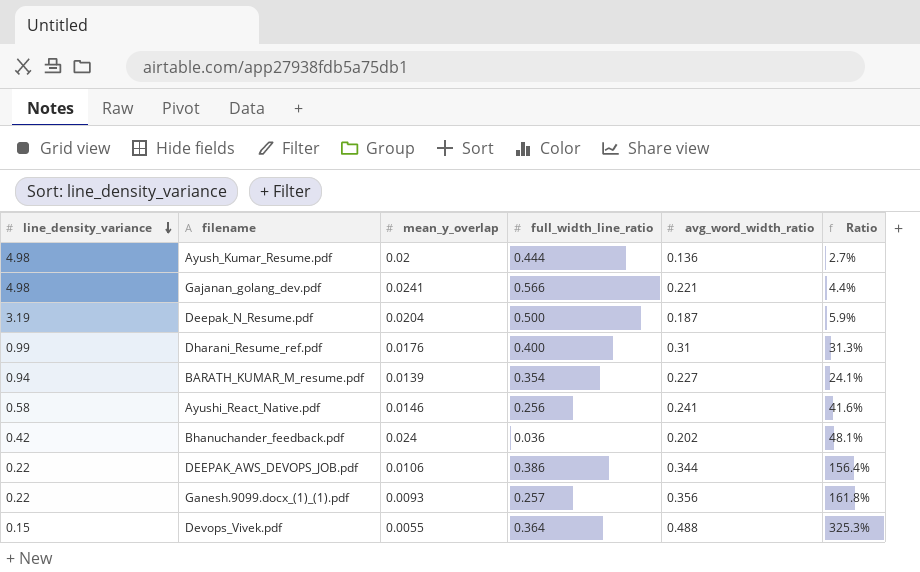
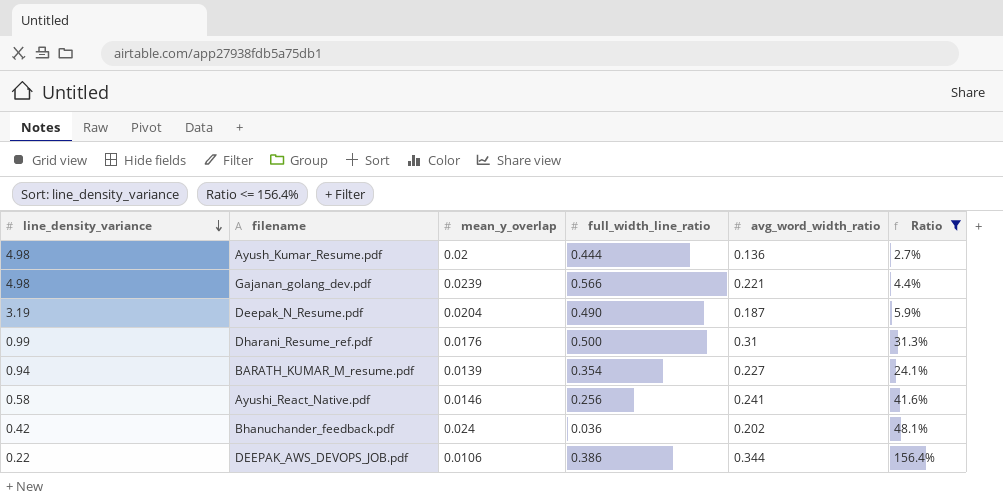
filter: none -> Ratio <= 156.4%
Gajanan_golang_dev.pdf | mean_y_overlap: 0.0241 -> 0.0239
Deepak_N_Resume.pdf | full_width_line_ratio: 0.500 -> 0.490
Dharani_Resume_ref.pdf | full_width_line_ratio: 0.400 -> 0.500

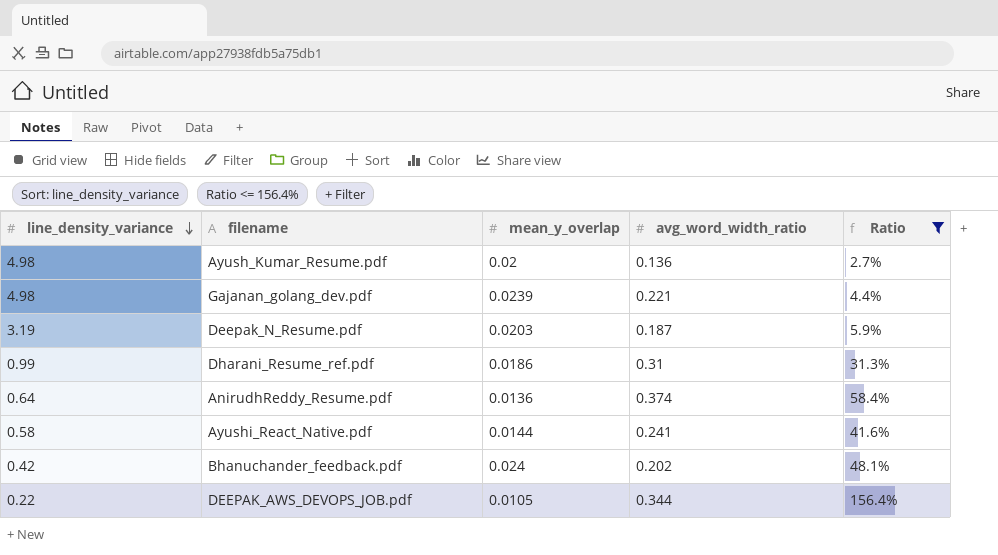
column full_width_line_ratio | position: 4 -> none
row BARATH_KUMAR_M_resume.pdf: 0.94 | 0.0139 | 0.354 | 0.227 | 24.1% -> none
Deepak_N_Resume.pdf | mean_y_overlap: 0.0204 -> 0.0203
Dharani_Resume_ref.pdf | mean_y_overlap: 0.0176 -> 0.0186
row AnirudhReddy_Resume.pdf: none -> 0.64 | 0.0136 | 0.374 | 58.4%
Ayushi_React_Native.pdf | mean_y_overlap: 0.0146 -> 0.0144
DEEPAK_AWS_DEVOPS_JOB.pdf | mean_y_overlap: 0.0106 -> 0.0105

